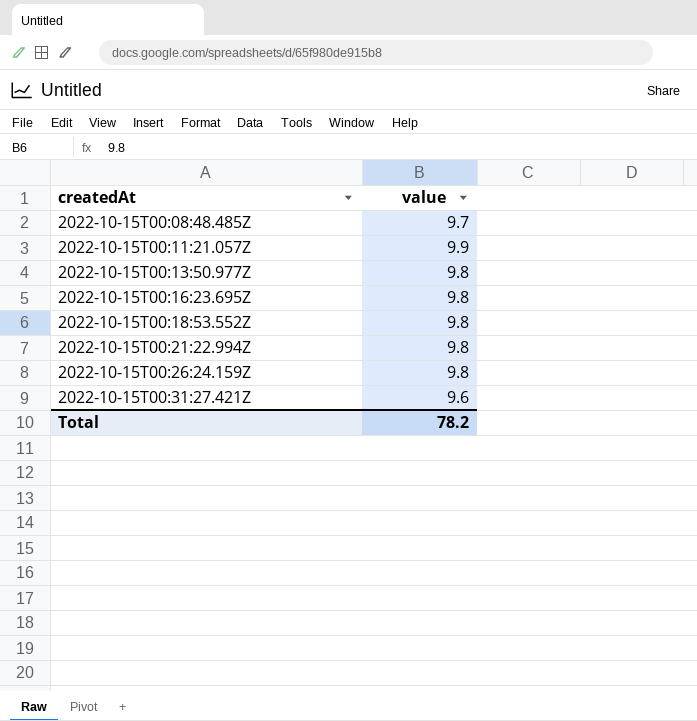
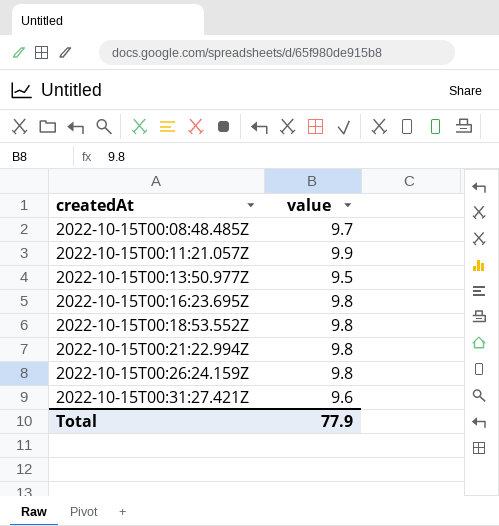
2022-10-15T00:13:50.977Z | value: 9.8 -> 9.5
Total | value: 78.2 -> 77.9

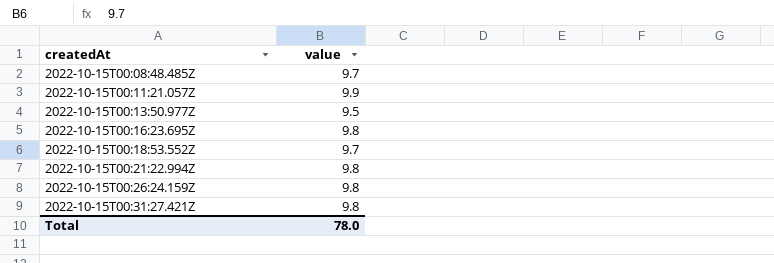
2022-10-15T00:18:53.552Z | value: 9.8 -> 9.7
2022-10-15T00:31:27.421Z | value: 9.6 -> 9.8
Total | value: 77.9 -> 78.0

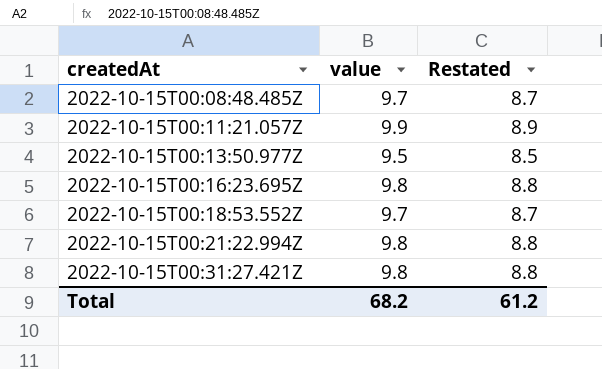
column Restated | formula: none -> [value] - 1
row 2022-10-15T00:26:24.159Z: 9.8 -> none
Total | value: 78.0 -> 68.2

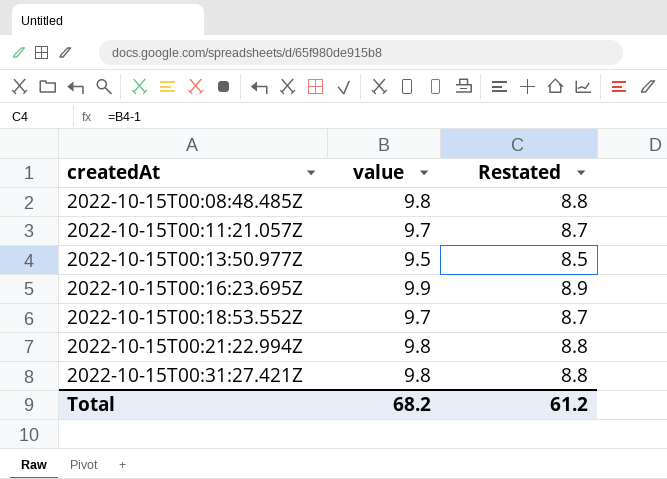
2022-10-15T00:08:48.485Z | value: 9.7 -> 9.8
2022-10-15T00:08:48.485Z | Restated: 8.7 -> 8.8
2022-10-15T00:11:21.057Z | value: 9.9 -> 9.7
2022-10-15T00:11:21.057Z | Restated: 8.9 -> 8.7
2022-10-15T00:16:23.695Z | value: 9.8 -> 9.9
2022-10-15T00:16:23.695Z | Restated: 8.8 -> 8.9

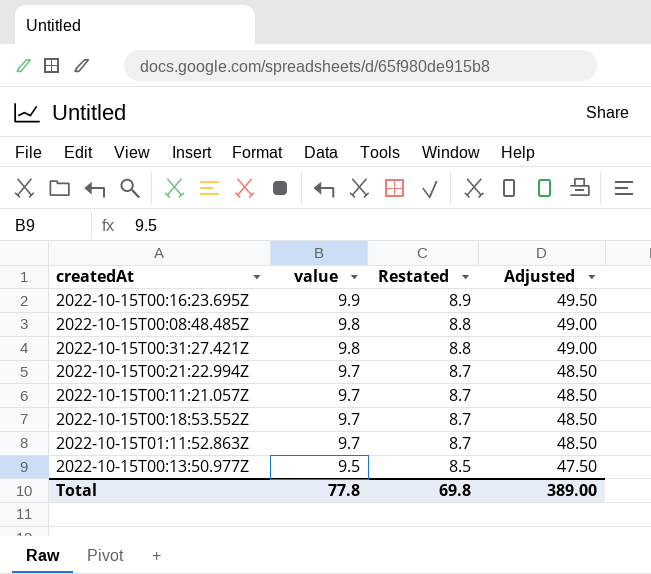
row order: createdAt ascending -> value descending
column Adjusted | formula: none -> [value] * 5
2022-10-15T00:21:22.994Z | value: 9.8 -> 9.7
2022-10-15T00:21:22.994Z | Restated: 8.8 -> 8.7
row 2022-10-15T01:11:52.863Z: none -> 9.7 | 8.7 | 48.50
Total | value: 68.2 -> 77.8
Total | Restated: 61.2 -> 69.8

